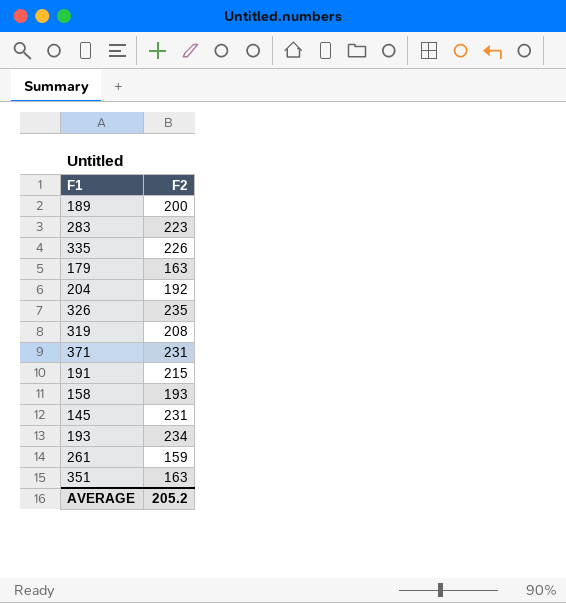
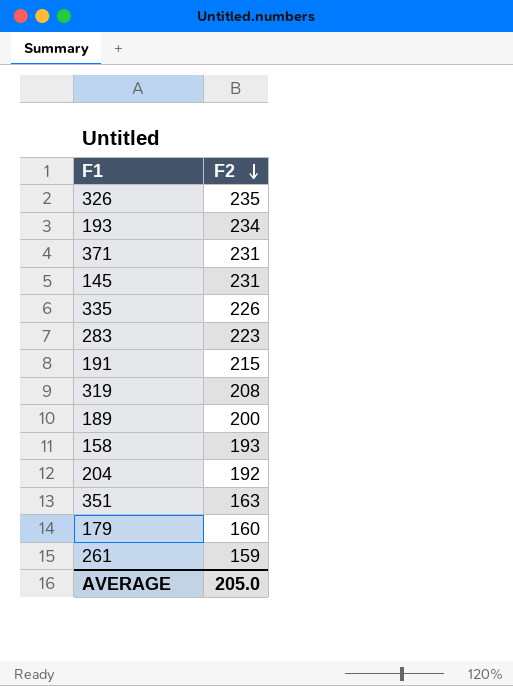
row order: none -> F2 descending
179 | F2: 163 -> 160
AVERAGE | F2: 205.2 -> 205.0

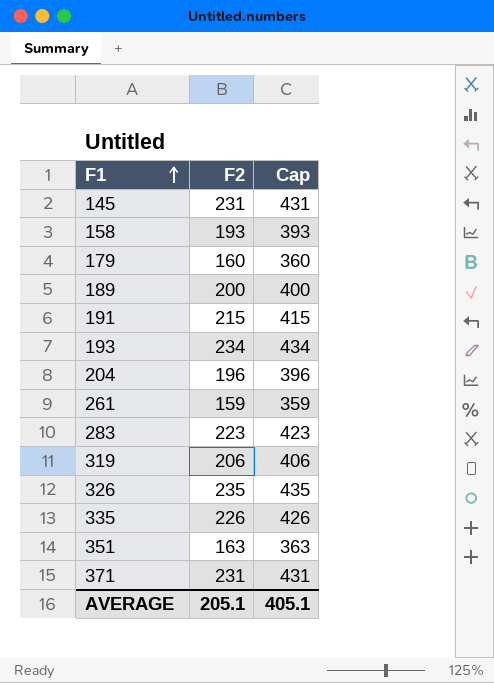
row order: F2 descending -> F1 ascending
column Cap | formula: none -> [F2] + 200
204 | F2: 192 -> 196
319 | F2: 208 -> 206
AVERAGE | F2: 205.0 -> 205.1

